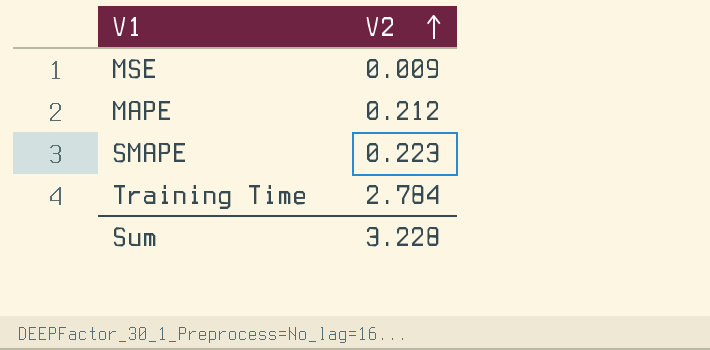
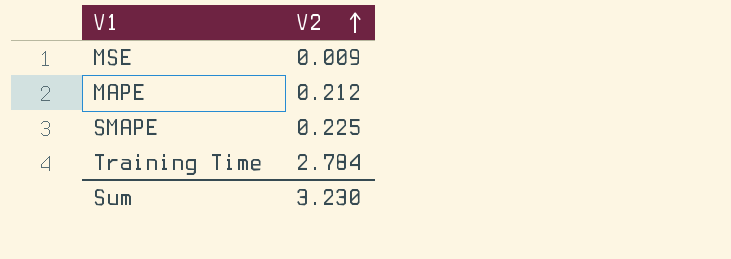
SMAPE | V2: 0.223 -> 0.225
Sum | V2: 3.228 -> 3.230

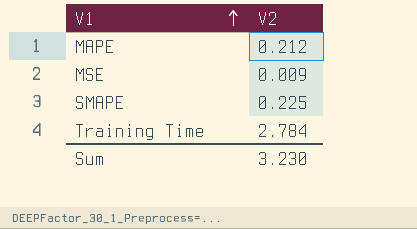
row order: V2 ascending -> V1 ascending

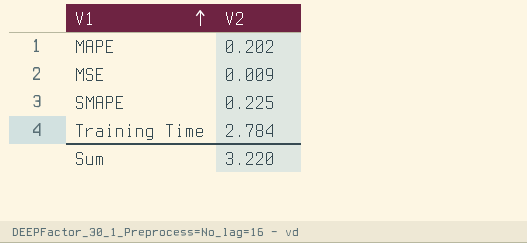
MAPE | V2: 0.212 -> 0.202
Sum | V2: 3.230 -> 3.220

